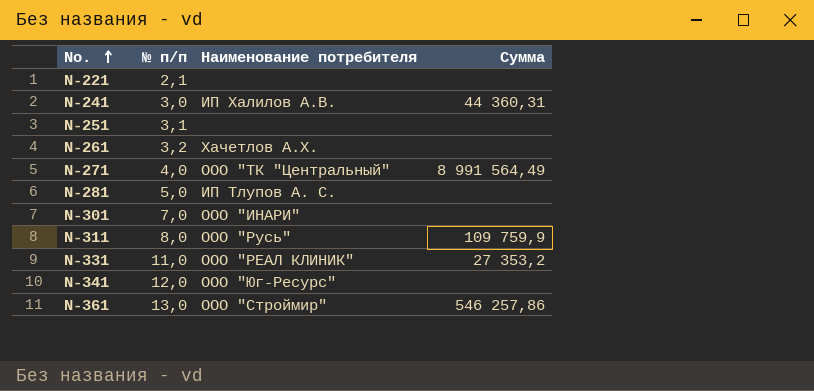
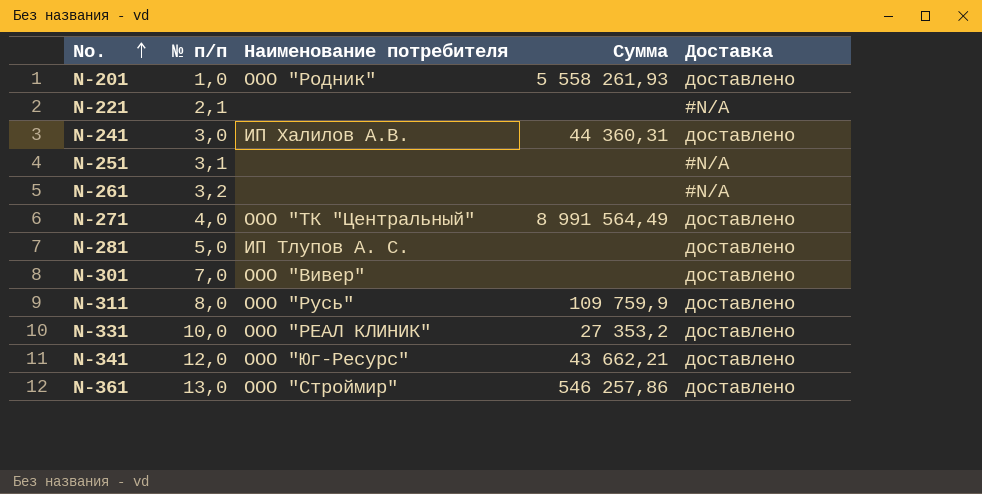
column Доставка | position: none -> 5
row N-201: none -> 1,0 | ООО "Родник" | 5 558 261,93 | доставлено
N-261 | Наименование потребителя: Хачетлов А.Х. -> none
N-301 | Наименование потребителя: ООО "ИНАРИ" -> ООО "Вивер"
N-331 | № п/п: 11,0 -> 10,0
N-341 | Сумма: none -> 43 662,21

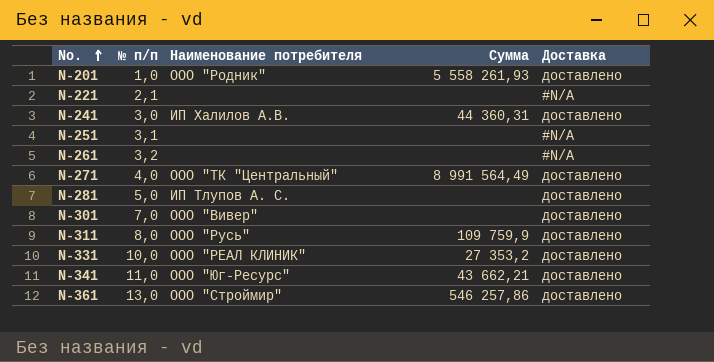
N-341 | № п/п: 12,0 -> 11,0

